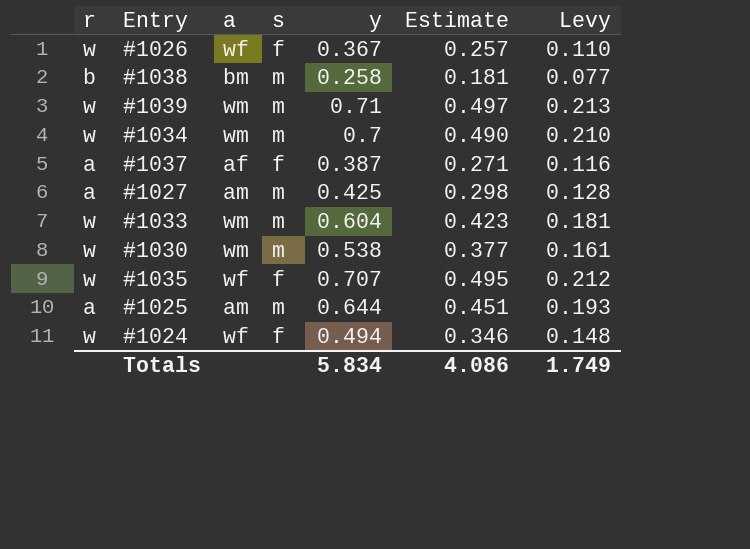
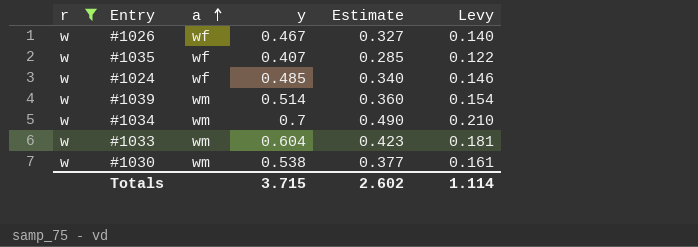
filter: none -> r = w
row order: none -> a ascending
column s | position: 4 -> none
#1026 | y: 0.367 -> 0.467
#1026 | Estimate: 0.257 -> 0.327
#1026 | Levy: 0.110 -> 0.140
#1035 | y: 0.707 -> 0.407
#1035 | Estimate: 0.495 -> 0.285
#1035 | Levy: 0.212 -> 0.122
#1024 | y: 0.494 -> 0.485
#1024 | Estimate: 0.346 -> 0.340
#1024 | Levy: 0.148 -> 0.146
#1039 | y: 0.71 -> 0.514
#1039 | Estimate: 0.497 -> 0.360
#1039 | Levy: 0.213 -> 0.154
Totals | y: 5.834 -> 3.715
Totals | Estimate: 4.086 -> 2.602
Totals | Levy: 1.749 -> 1.114

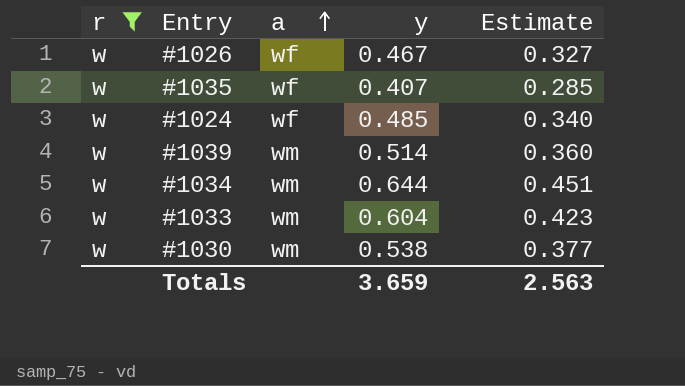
column Levy | formula: [y] * 0.3 -> none
#1034 | y: 0.7 -> 0.644
#1034 | Estimate: 0.490 -> 0.451
Totals | y: 3.715 -> 3.659
Totals | Estimate: 2.602 -> 2.563

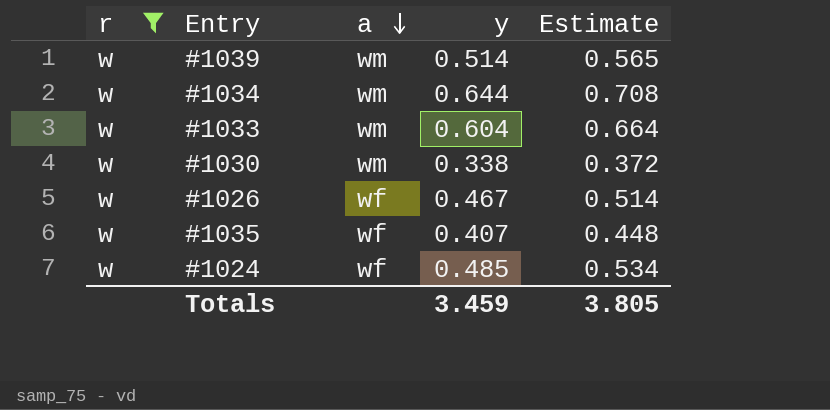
row order: a ascending -> a descending
column Estimate | formula: [y] * 0.7 -> [y] * 1.1
#1030 | y: 0.538 -> 0.338
Totals | y: 3.659 -> 3.459
Totals | Estimate: 2.563 -> 3.805

